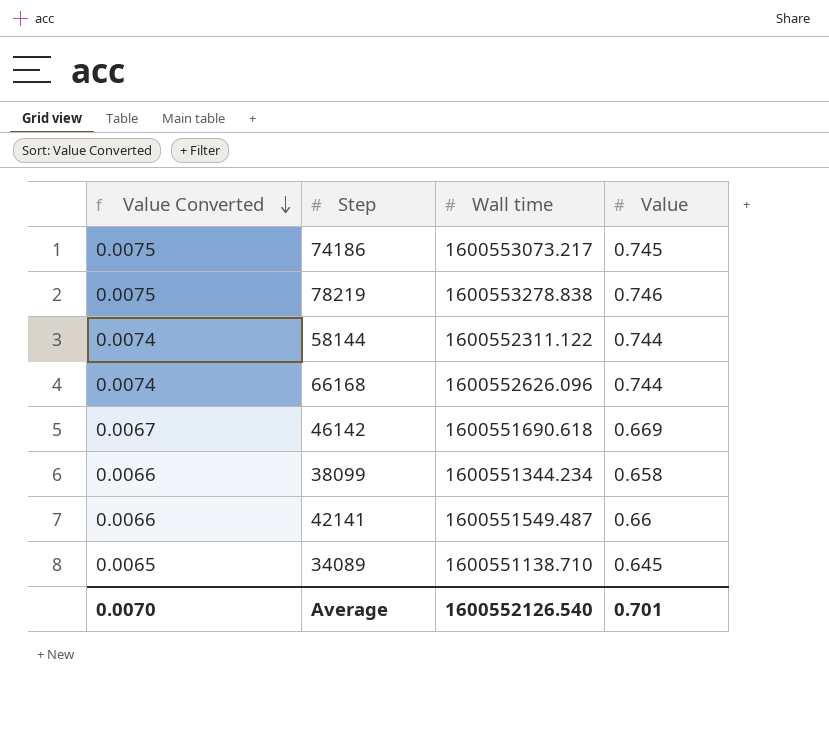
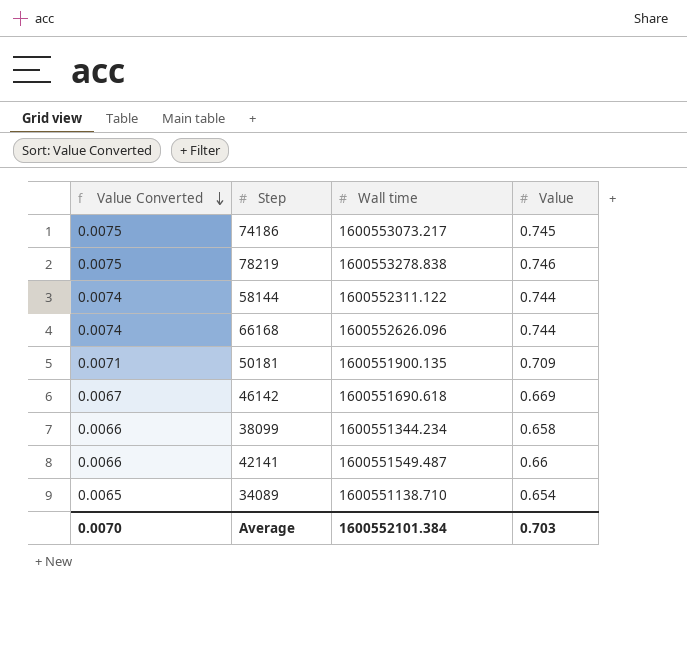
row 50181: none -> 0.0071 | 1600551900.135 | 0.709
34089 | Value: 0.645 -> 0.654
Average | Wall time: 1600552126.540 -> 1600552101.384
Average | Value: 0.701 -> 0.703

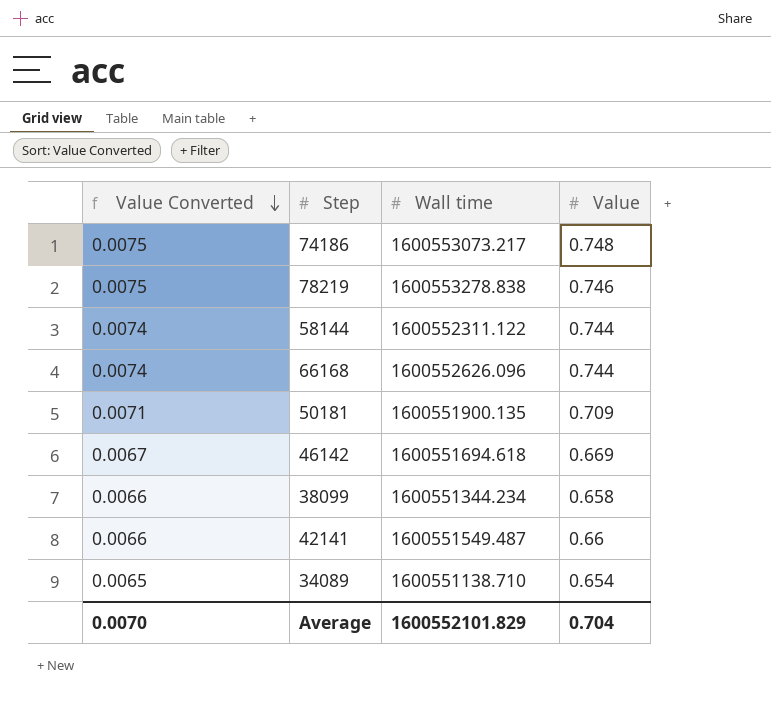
74186 | Value: 0.745 -> 0.748
46142 | Wall time: 1600551690.618 -> 1600551694.618
Average | Wall time: 1600552101.384 -> 1600552101.829
Average | Value: 0.703 -> 0.704

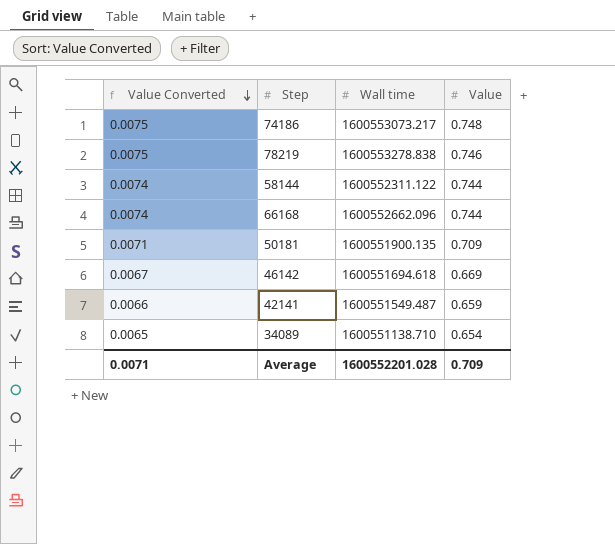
row 38099: 0.0066 | 1600551344.234 | 0.658 -> none
66168 | Wall time: 1600552626.096 -> 1600552662.096
42141 | Value: 0.66 -> 0.659
Average | Value Converted: 0.0070 -> 0.0071
Average | Wall time: 1600552101.829 -> 1600552201.028
Average | Value: 0.704 -> 0.709

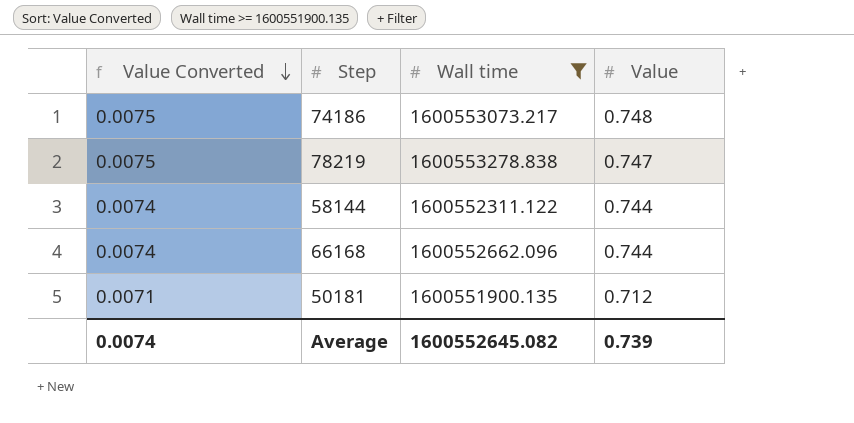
filter: none -> Wall time >= 1600551900.135
78219 | Value: 0.746 -> 0.747
50181 | Value: 0.709 -> 0.712
Average | Value Converted: 0.0071 -> 0.0074
Average | Wall time: 1600552201.028 -> 1600552645.082
Average | Value: 0.709 -> 0.739

